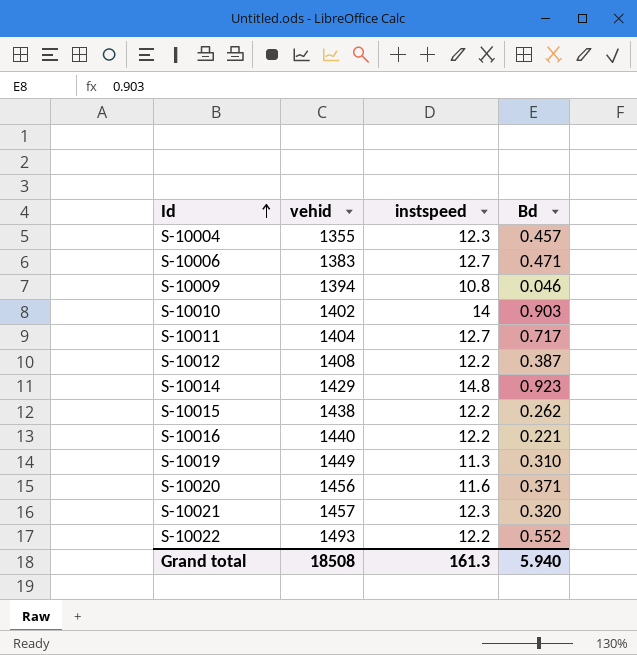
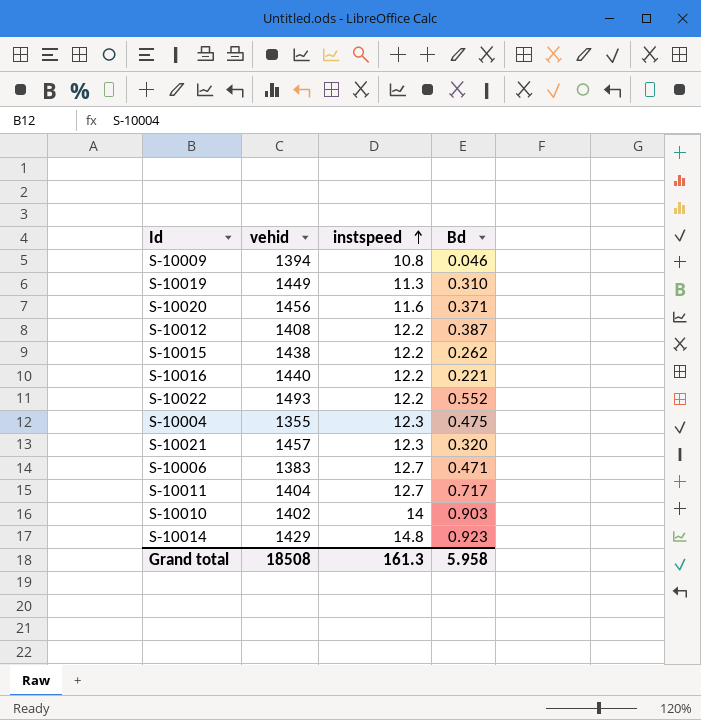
row order: Id ascending -> instspeed ascending
S-10004 | Bd: 0.457 -> 0.475
Grand total | Bd: 5.940 -> 5.958

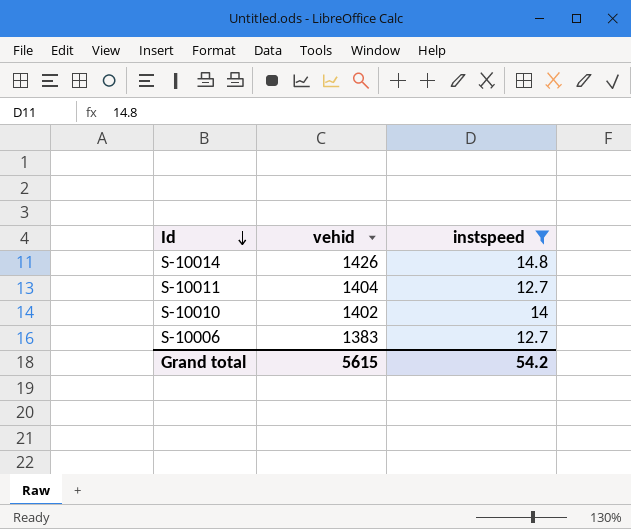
filter: none -> instspeed >= 12.7
row order: instspeed ascending -> Id descending
column Bd | position: 4 -> none
S-10014 | vehid: 1429 -> 1426
Grand total | vehid: 18508 -> 5615
Grand total | instspeed: 161.3 -> 54.2

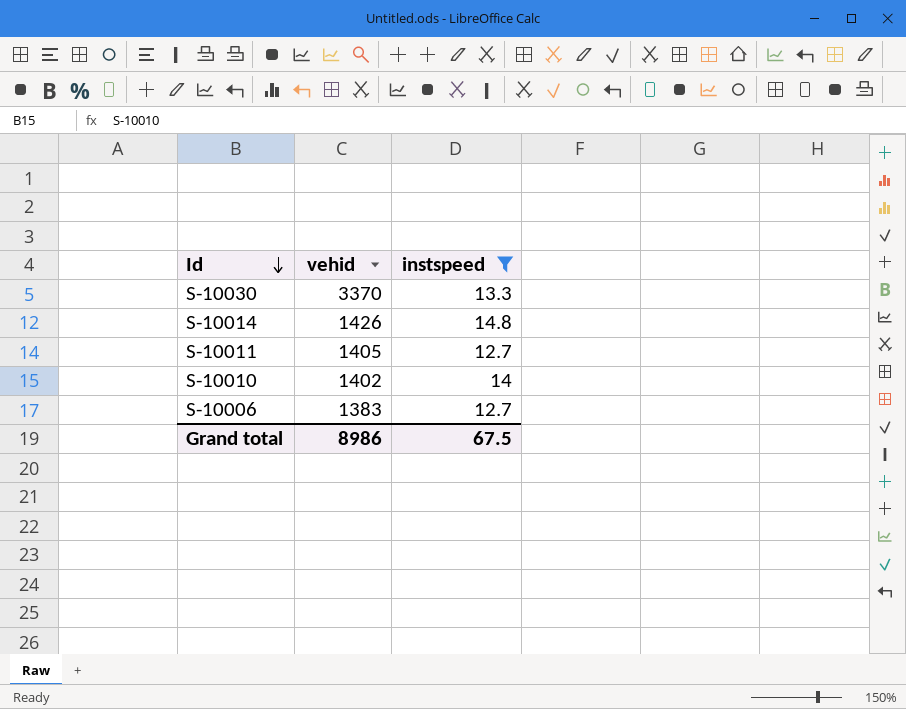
row S-10030: none -> 3370 | 13.3
S-10011 | vehid: 1404 -> 1405
Grand total | vehid: 5615 -> 8986
Grand total | instspeed: 54.2 -> 67.5

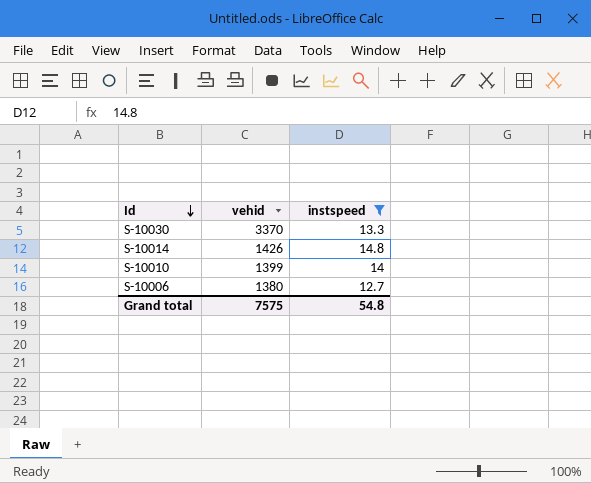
row S-10011: 1405 | 12.7 -> none
S-10010 | vehid: 1402 -> 1399
S-10006 | vehid: 1383 -> 1380
Grand total | vehid: 8986 -> 7575
Grand total | instspeed: 67.5 -> 54.8

